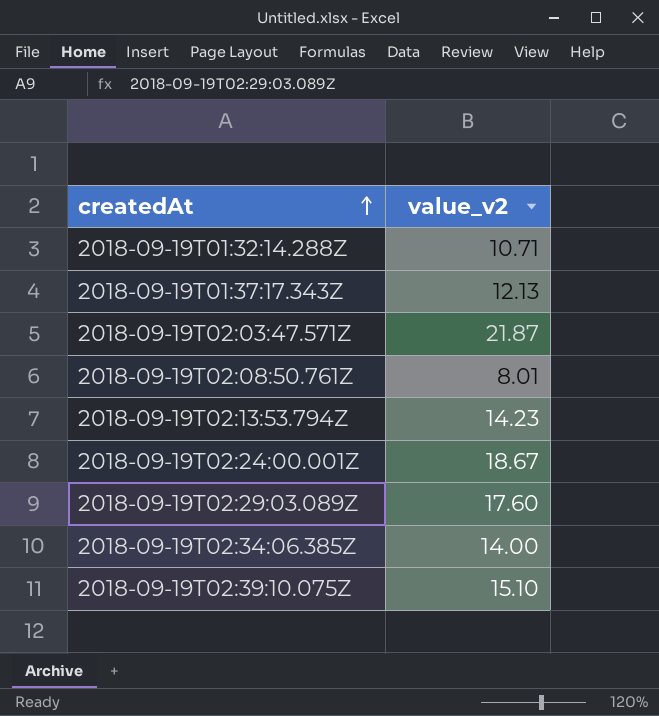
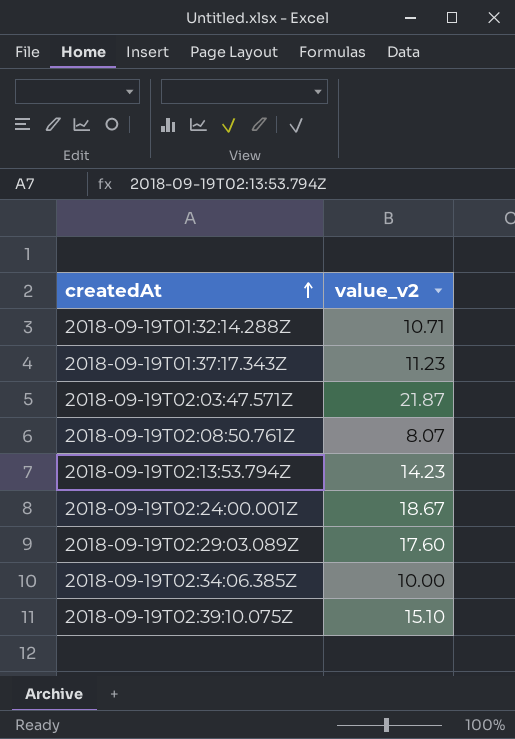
2018-09-19T01:37:17.343Z | value_v2: 12.13 -> 11.23
2018-09-19T02:08:50.761Z | value_v2: 8.01 -> 8.07
2018-09-19T02:34:06.385Z | value_v2: 14.00 -> 10.00

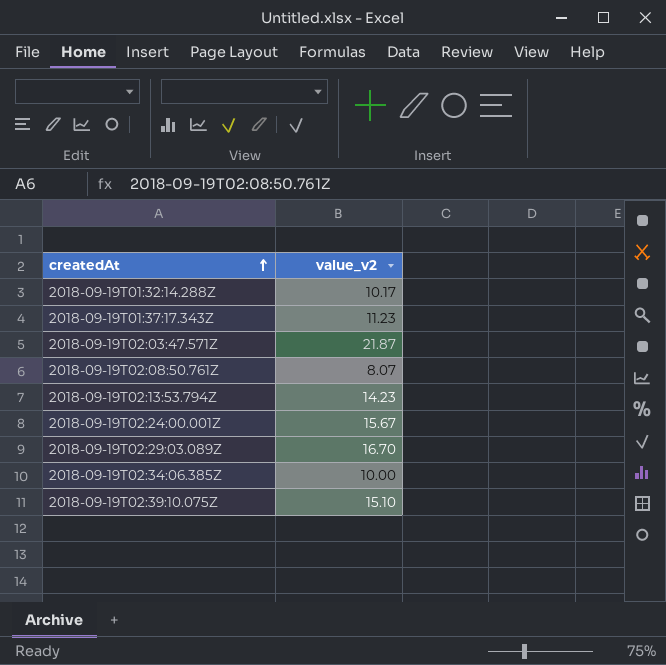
2018-09-19T01:32:14.288Z | value_v2: 10.71 -> 10.17
2018-09-19T02:24:00.001Z | value_v2: 18.67 -> 15.67
2018-09-19T02:29:03.089Z | value_v2: 17.60 -> 16.70

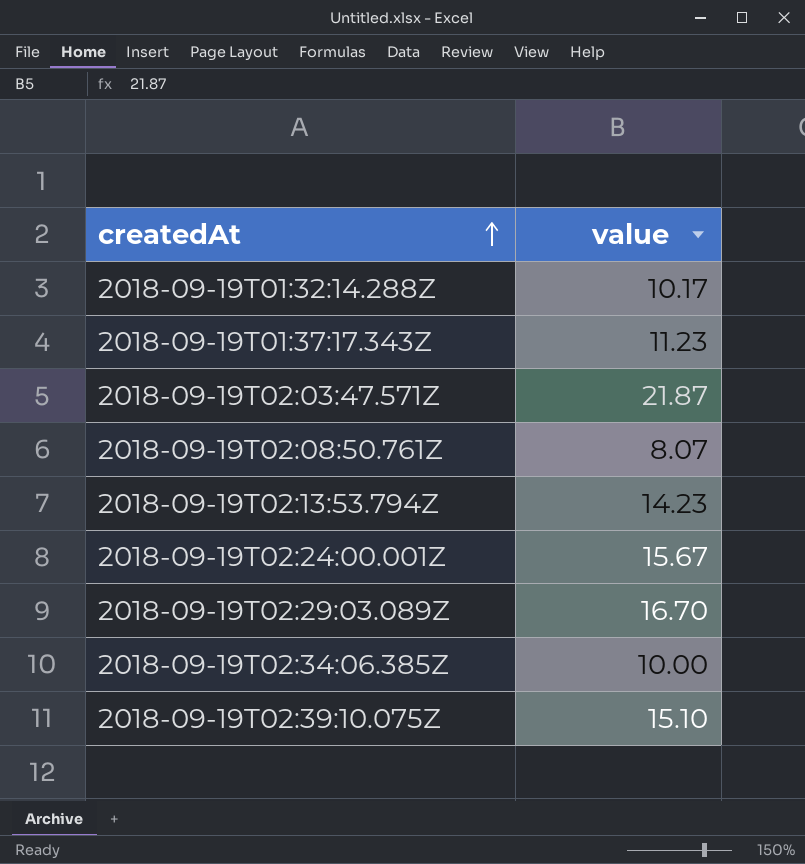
column name: value_v2 -> value

